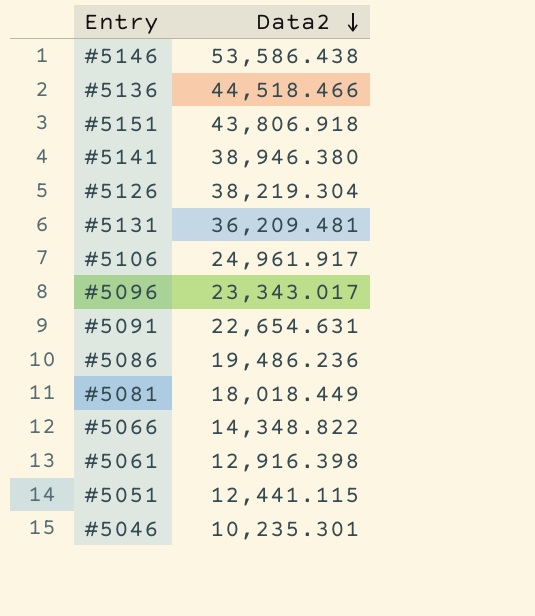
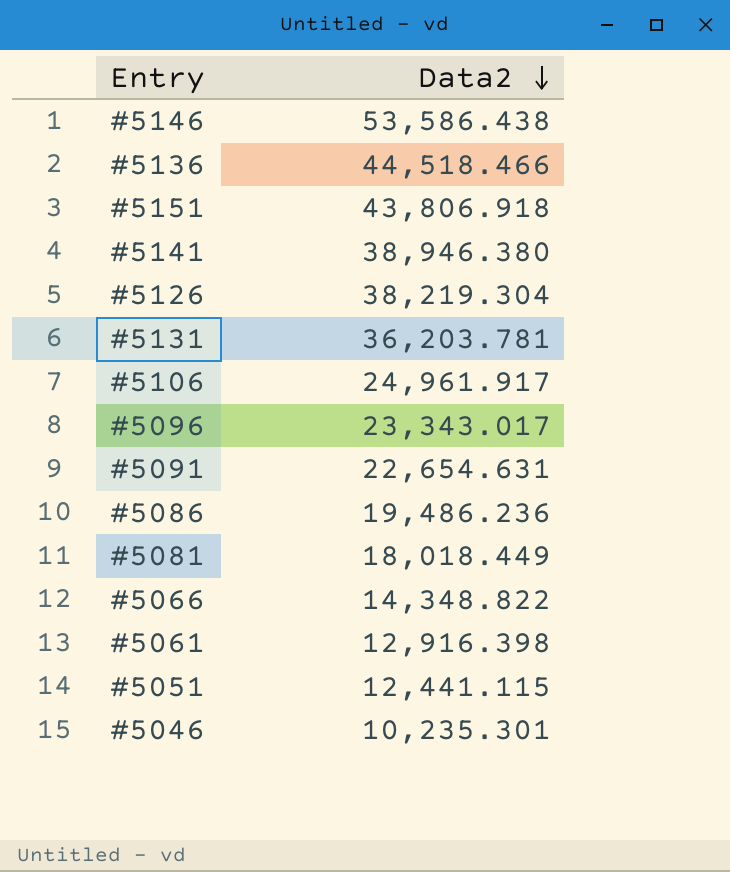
#5131 | Data2: 36,209.481 -> 36,203.781

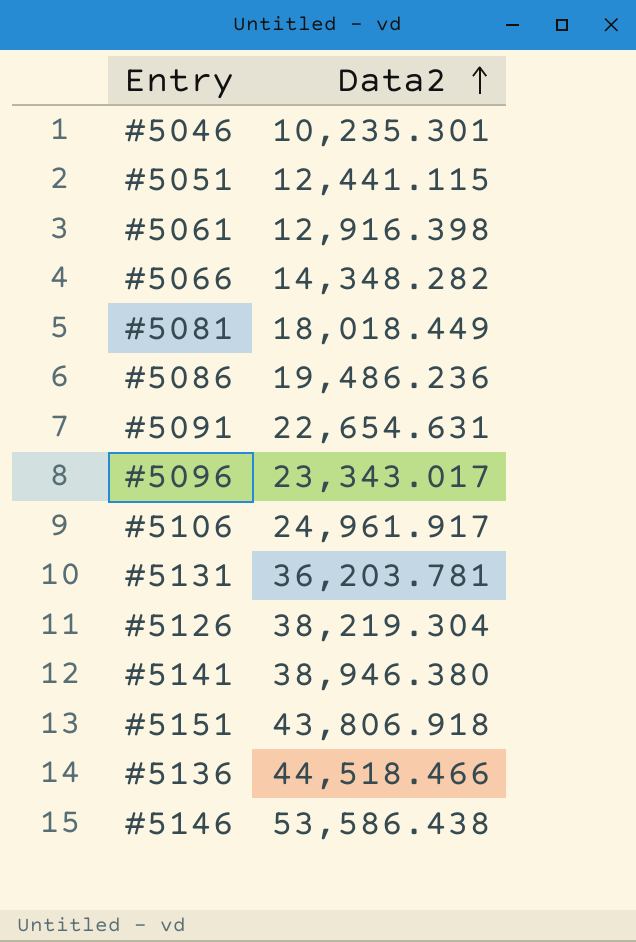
row order: Data2 descending -> Data2 ascending
#5066 | Data2: 14,348.822 -> 14,348.282

